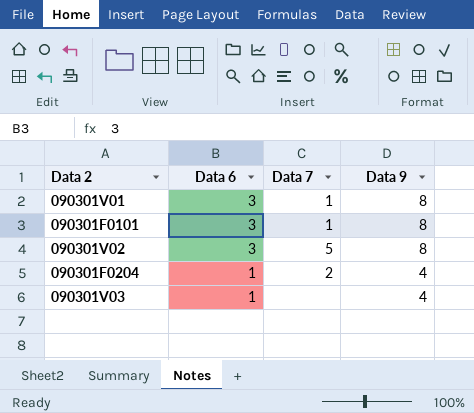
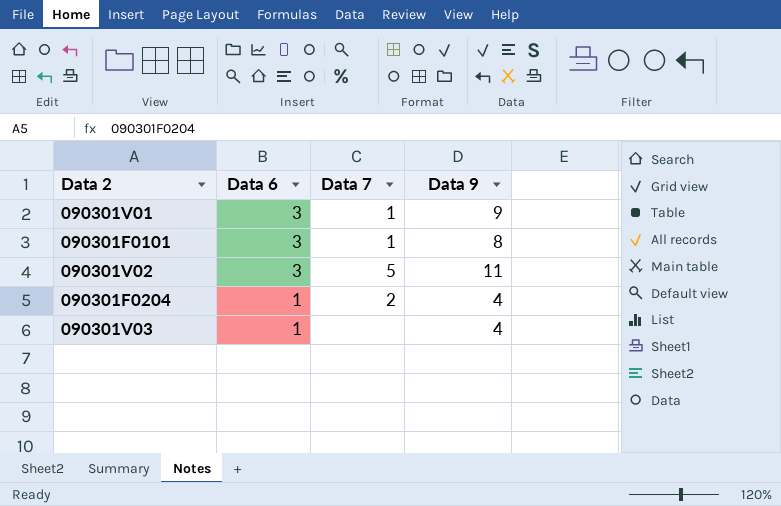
090301V01 | Data 9: 8 -> 9
090301V02 | Data 9: 8 -> 11

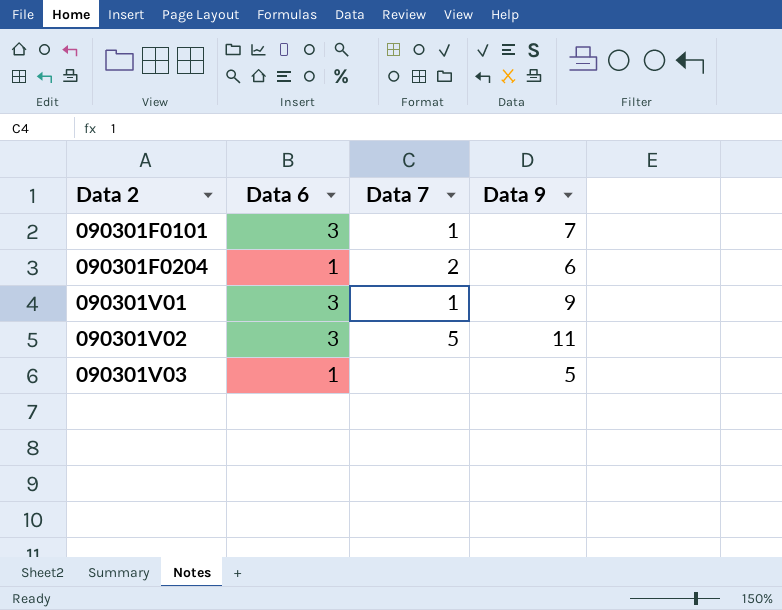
row order: Data 6 descending -> Data 2 ascending
090301F0101 | Data 9: 8 -> 7
090301F0204 | Data 9: 4 -> 6
090301V03 | Data 9: 4 -> 5

